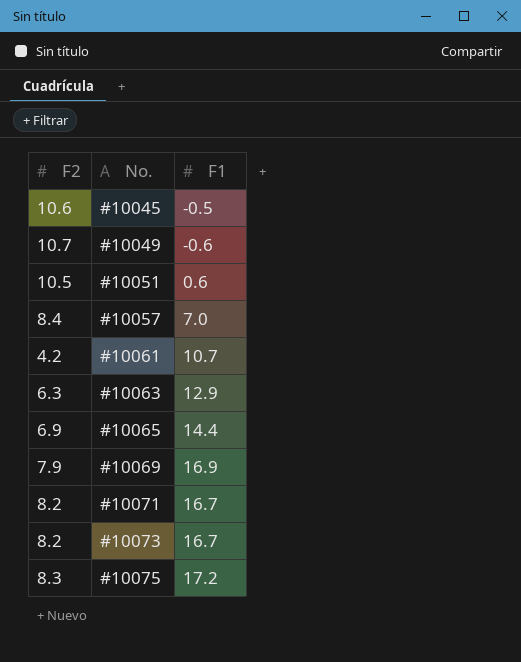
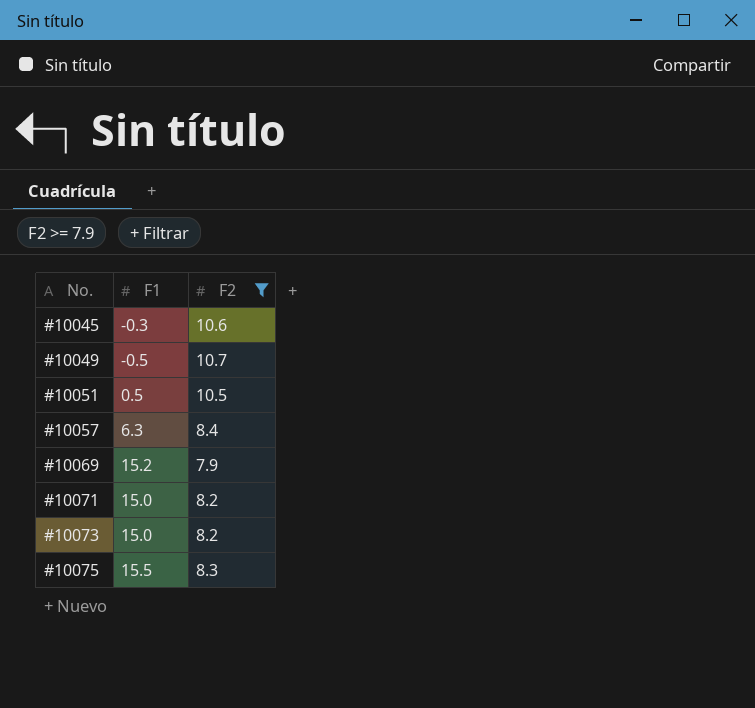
filter: none -> F2 >= 7.9
column F2 | position: 1 -> 3
#10045 | F1: -0.5 -> -0.3
#10049 | F1: -0.6 -> -0.5
#10051 | F1: 0.6 -> 0.5
#10057 | F1: 7.0 -> 6.3
#10069 | F1: 16.9 -> 15.2
#10071 | F1: 16.7 -> 15.0
#10073 | F1: 16.7 -> 15.0
#10075 | F1: 17.2 -> 15.5

